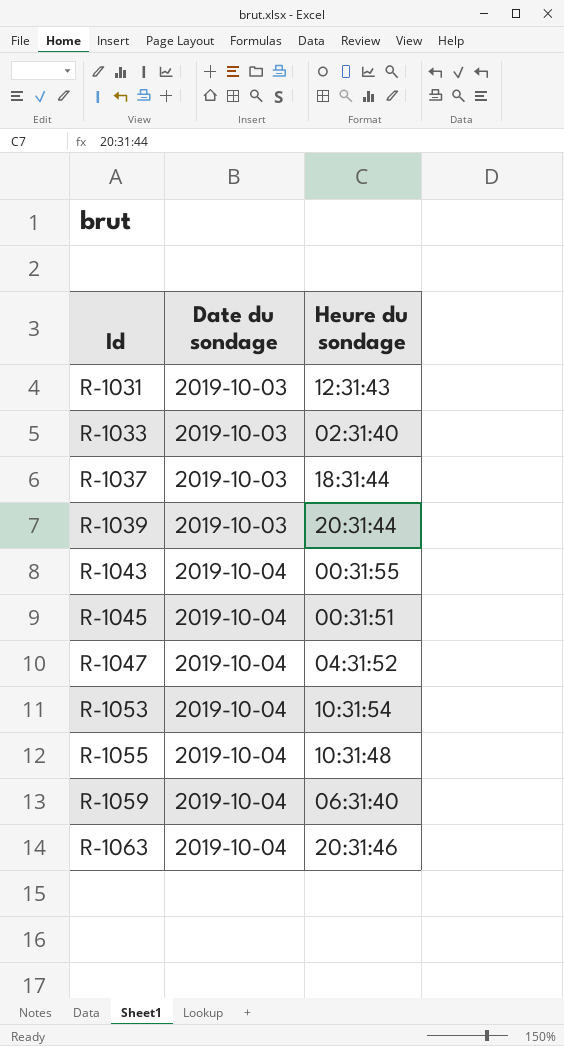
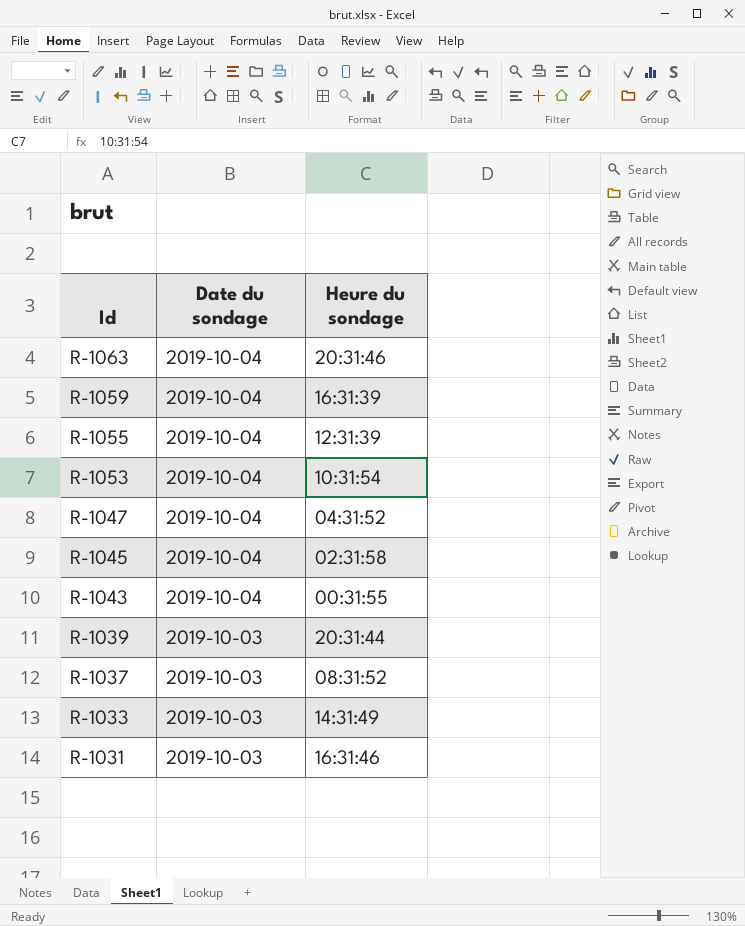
row order: Id ascending -> Id descending
R-1059 | Heure du sondage: 06:31:40 -> 16:31:39
R-1055 | Heure du sondage: 10:31:48 -> 12:31:39
R-1045 | Heure du sondage: 00:31:51 -> 02:31:58
R-1037 | Heure du sondage: 18:31:44 -> 08:31:52
R-1033 | Heure du sondage: 02:31:40 -> 14:31:49
R-1031 | Heure du sondage: 12:31:43 -> 16:31:46

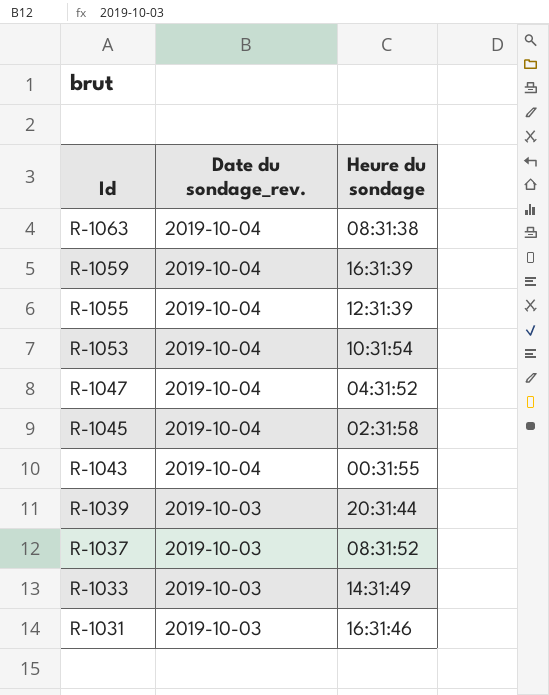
column name: Date du sondage -> Date du sondage_rev.
R-1063 | Heure du sondage: 20:31:46 -> 08:31:38

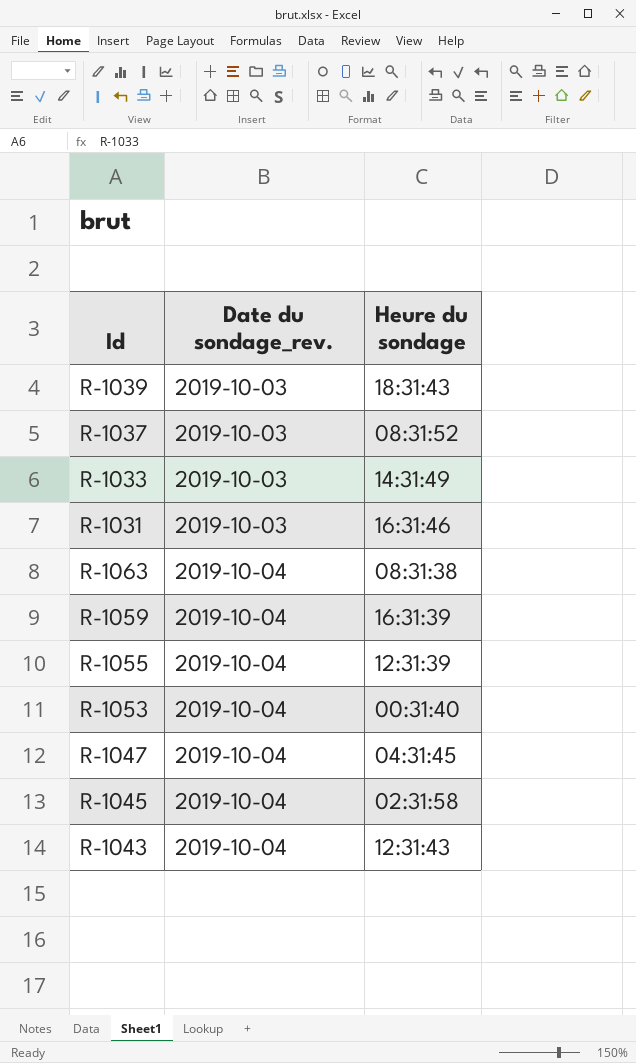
row order: Id descending -> Date du sondage_rev. ascending
R-1039 | Heure du sondage: 20:31:44 -> 18:31:43
R-1053 | Heure du sondage: 10:31:54 -> 00:31:40
R-1047 | Heure du sondage: 04:31:52 -> 04:31:45
R-1043 | Heure du sondage: 00:31:55 -> 12:31:43

